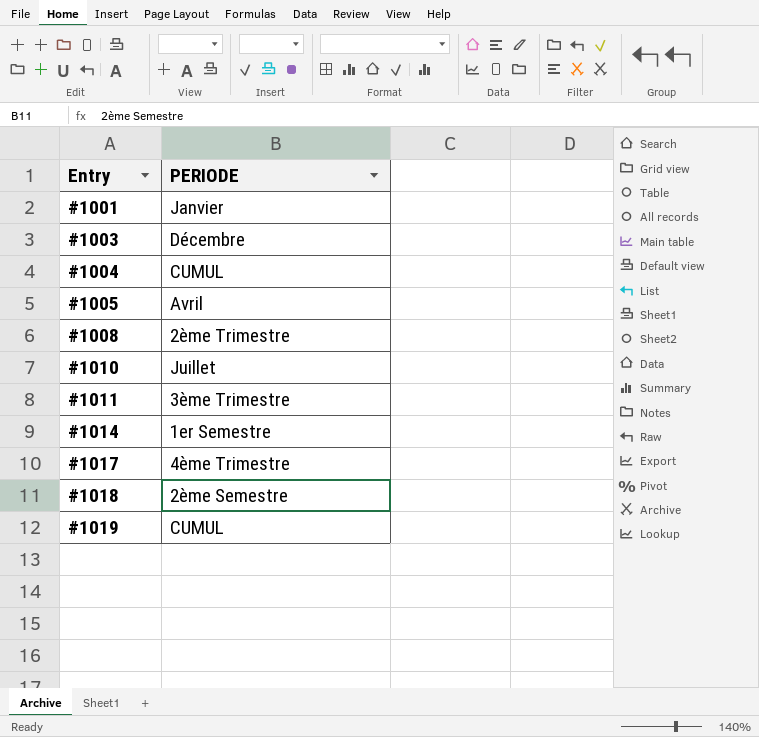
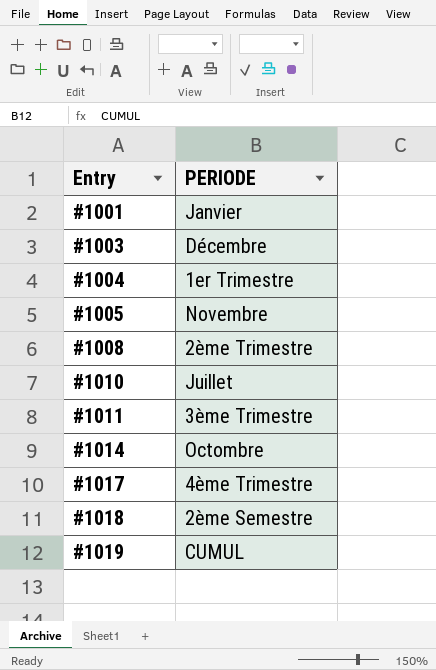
#1004 | PERIODE: CUMUL -> 1er Trimestre
#1005 | PERIODE: Avril -> Novembre
#1014 | PERIODE: 1er Semestre -> Octombre

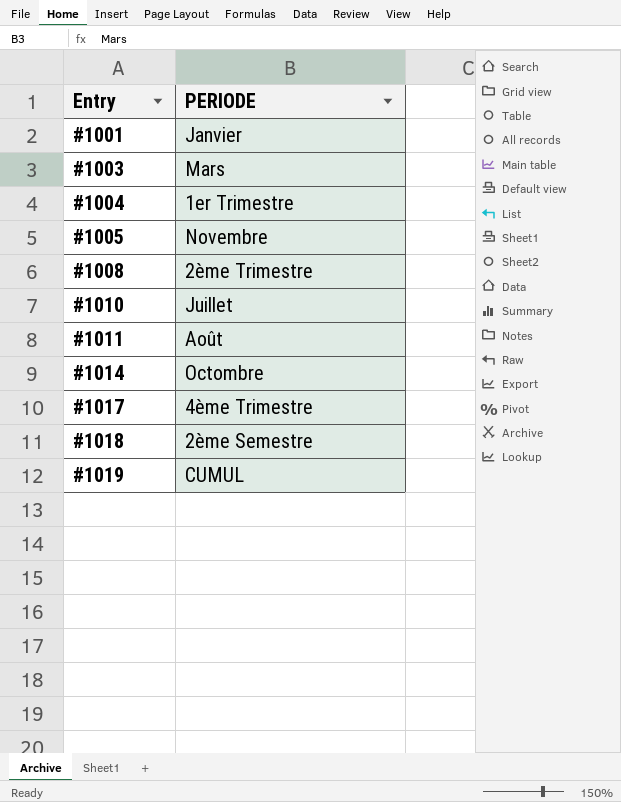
#1003 | PERIODE: Décembre -> Mars
#1011 | PERIODE: 3ème Trimestre -> Août

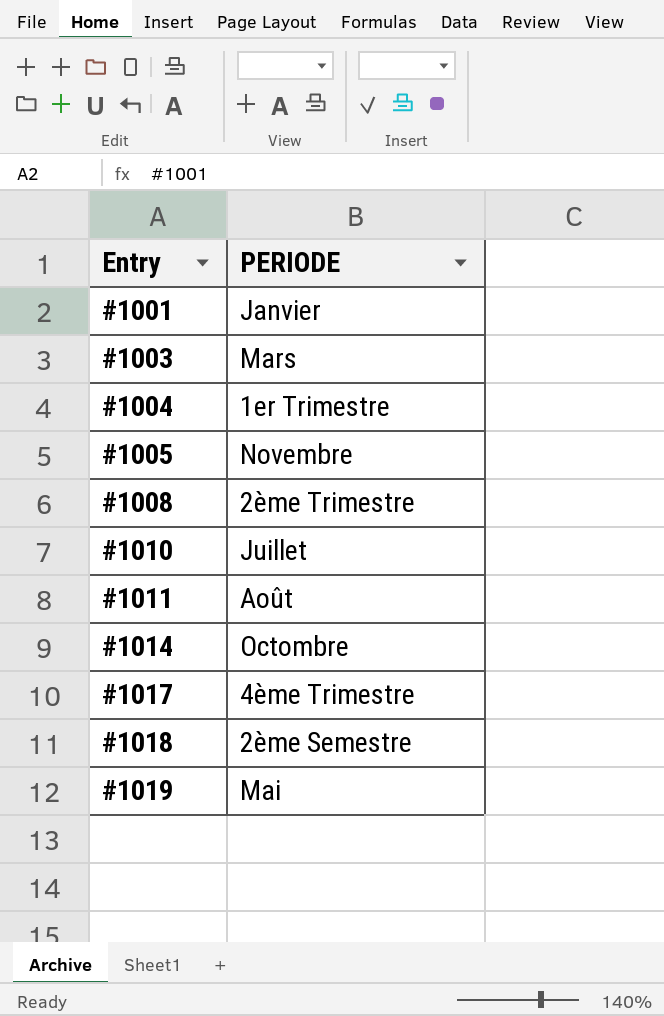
#1019 | PERIODE: CUMUL -> Mai

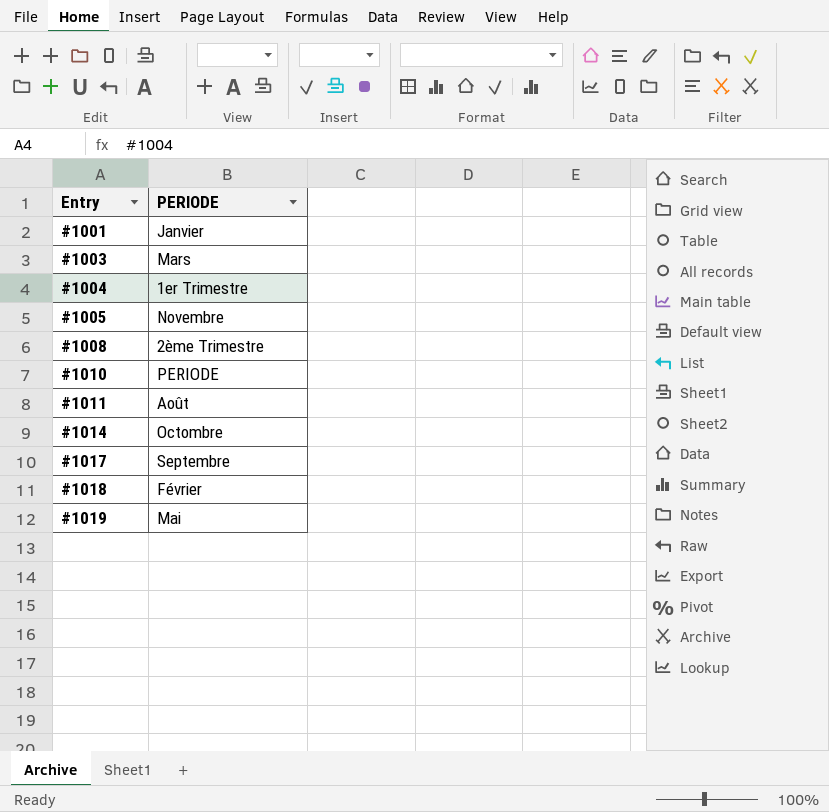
#1010 | PERIODE: Juillet -> PERIODE
#1017 | PERIODE: 4ème Trimestre -> Septembre
#1018 | PERIODE: 2ème Semestre -> Février

